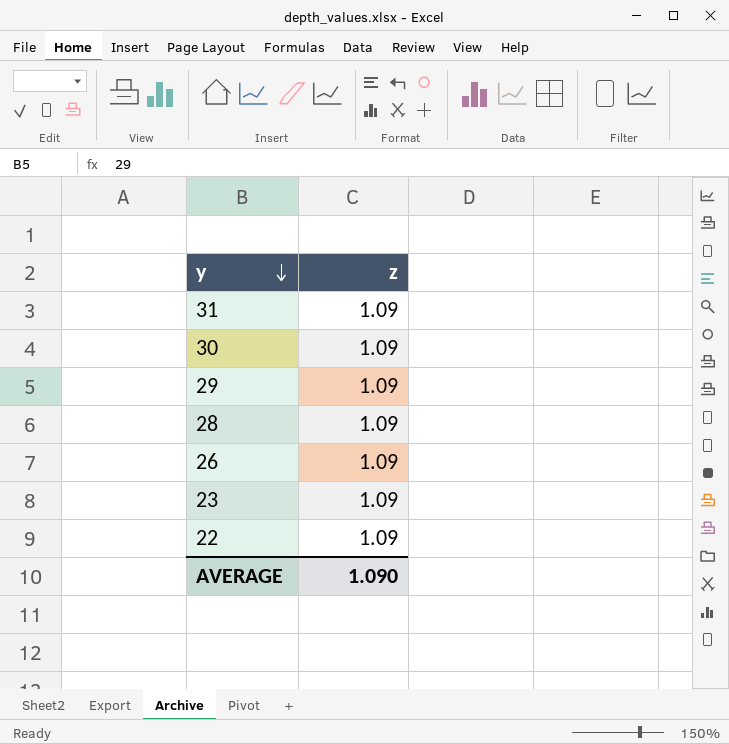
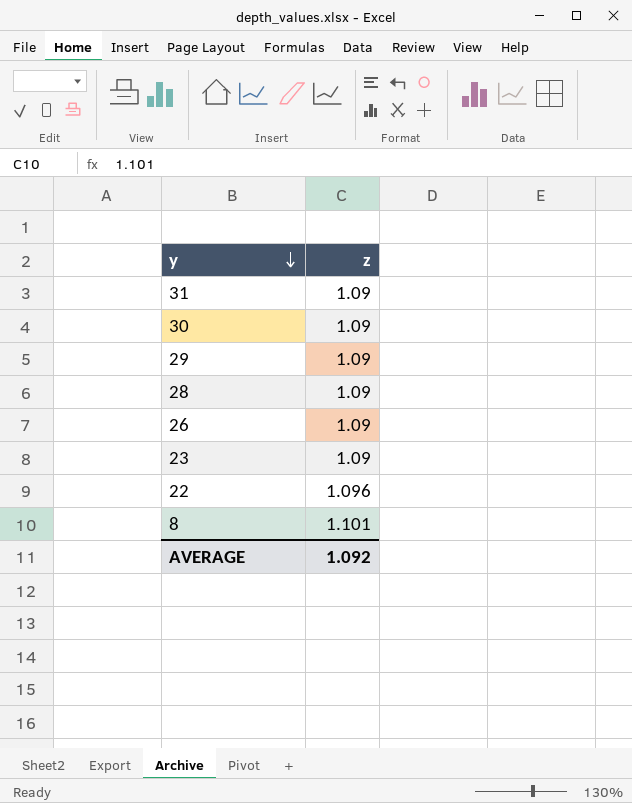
22 | z: 1.09 -> 1.096
row 8: none -> 1.101
AVERAGE | z: 1.090 -> 1.092

